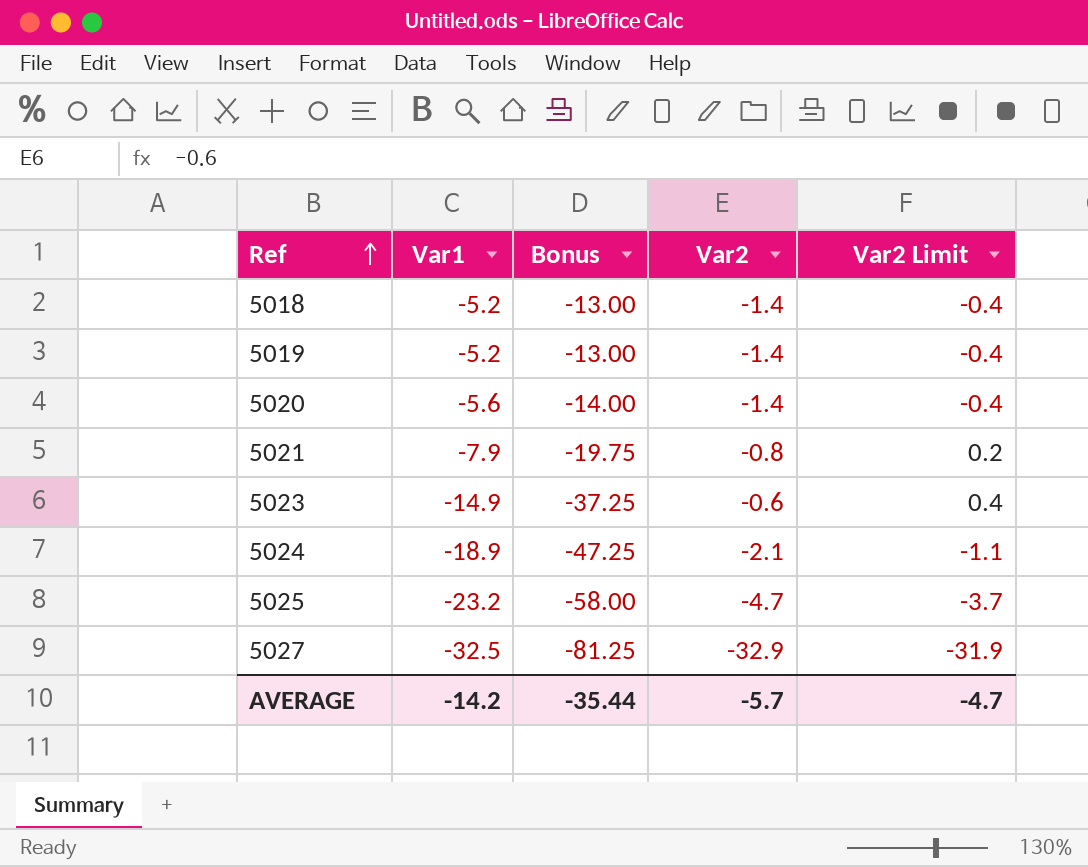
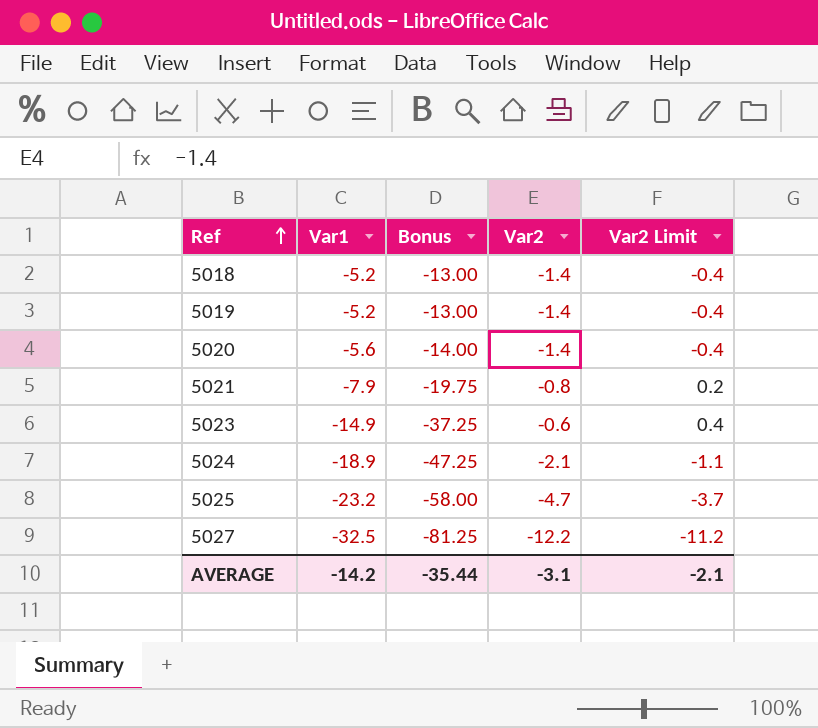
5027 | Var2: -32.9 -> -12.2
5027 | Var2 Limit: -31.9 -> -11.2
AVERAGE | Var2: -5.7 -> -3.1
AVERAGE | Var2 Limit: -4.7 -> -2.1

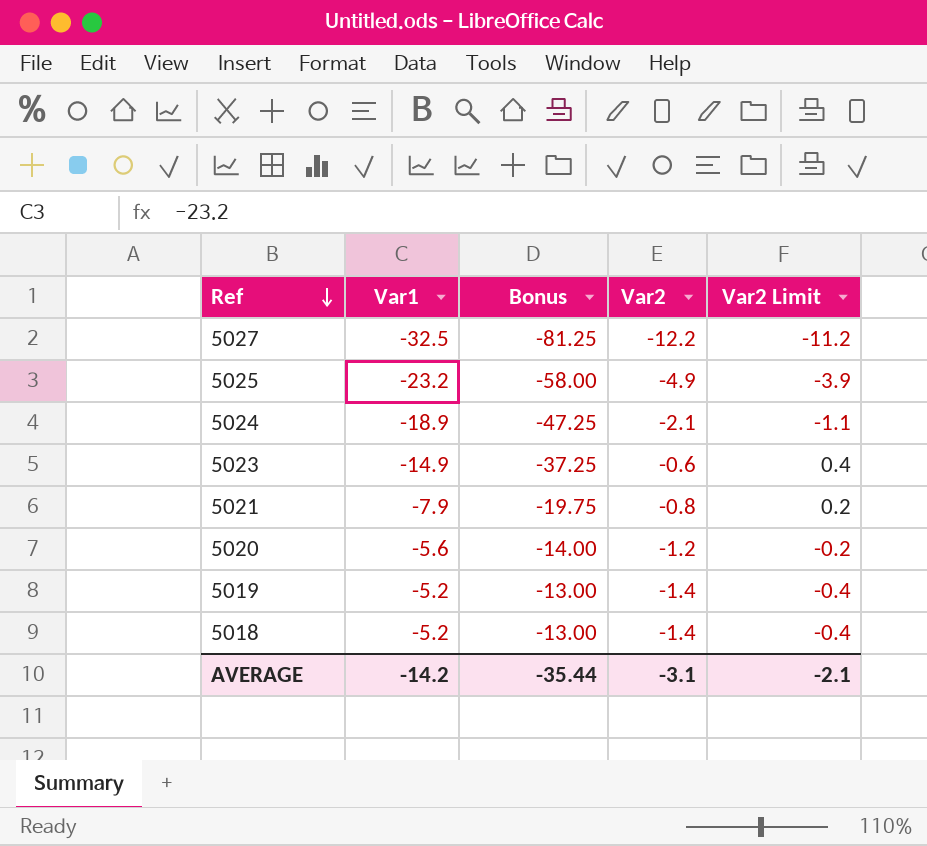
row order: Ref ascending -> Ref descending
5025 | Var2: -4.7 -> -4.9
5025 | Var2 Limit: -3.7 -> -3.9
5020 | Var2: -1.4 -> -1.2
5020 | Var2 Limit: -0.4 -> -0.2

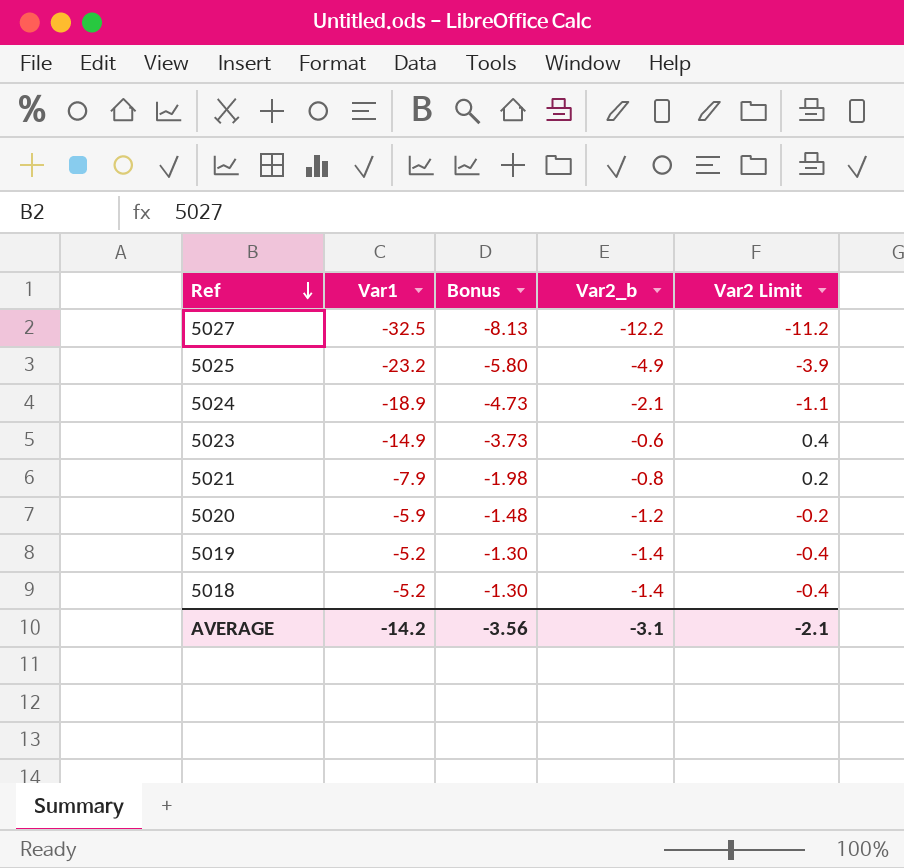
column Bonus | formula: [Var1] * 2.5 -> [Var1] * 0.25
column name: Var2 -> Var2_b
5020 | Var1: -5.6 -> -5.9
AVERAGE | Bonus: -35.44 -> -3.56

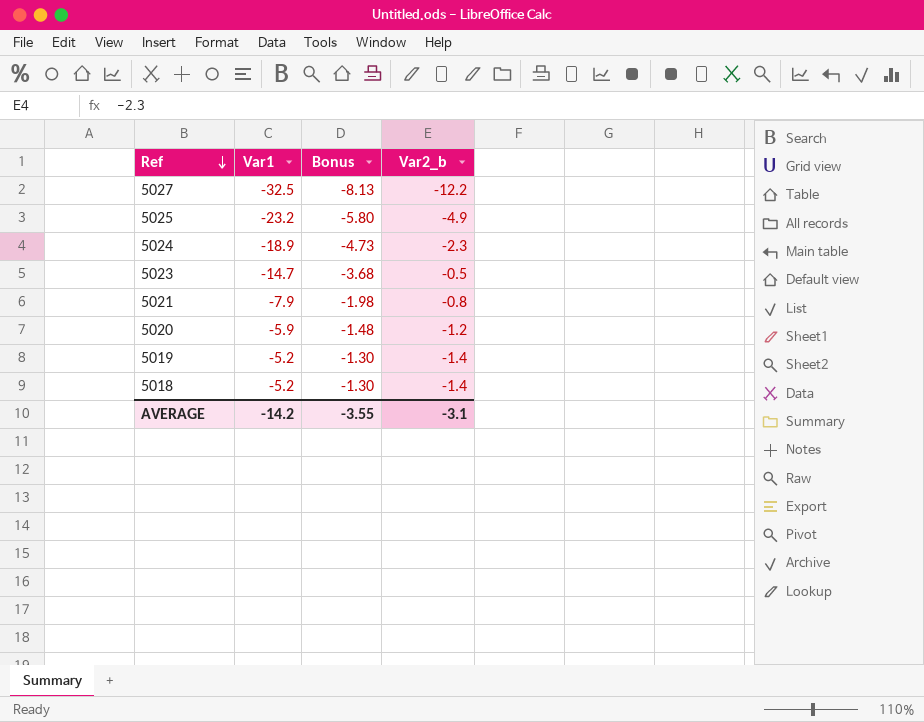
column Var2 Limit | formula: [Var2_b] + 1 -> none
5024 | Var2_b: -2.1 -> -2.3
5023 | Var1: -14.9 -> -14.7
5023 | Bonus: -3.73 -> -3.68
5023 | Var2_b: -0.6 -> -0.5
AVERAGE | Bonus: -3.56 -> -3.55

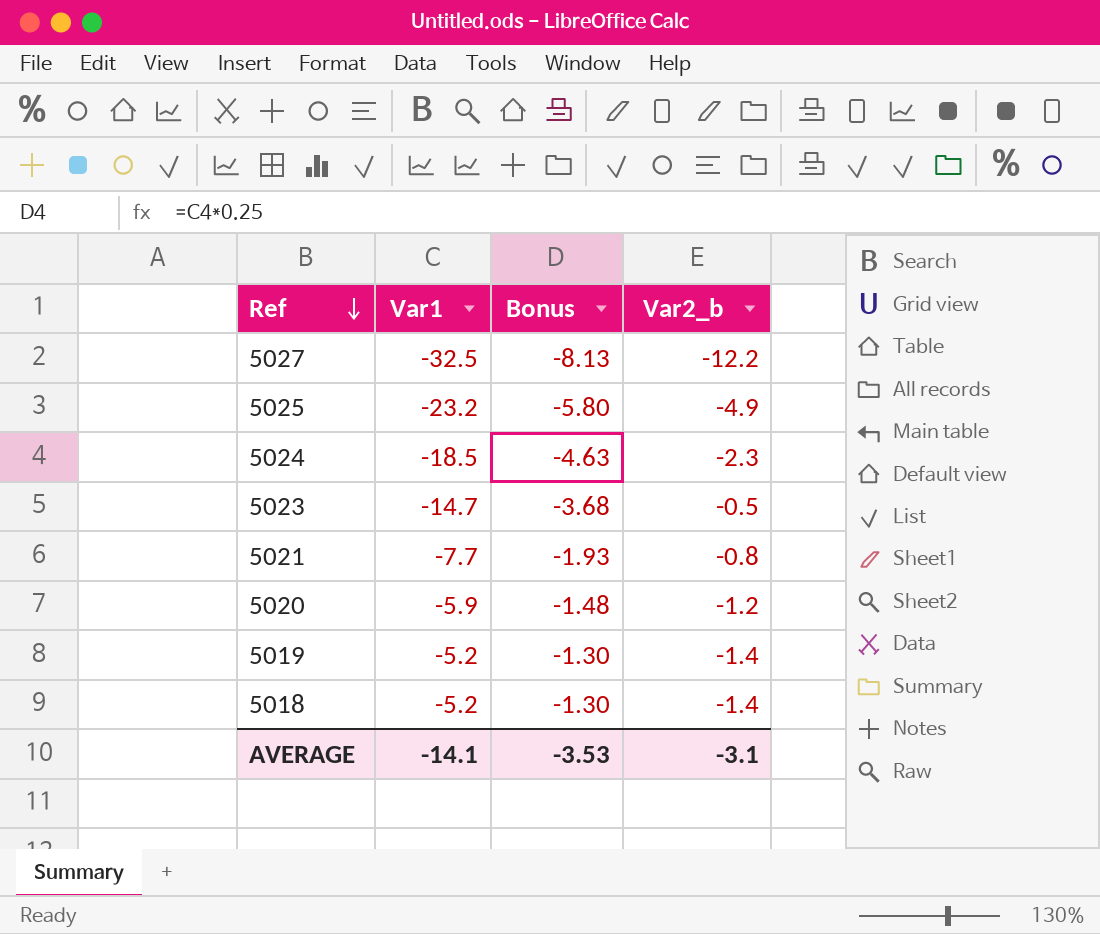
5024 | Var1: -18.9 -> -18.5
5024 | Bonus: -4.73 -> -4.63
5021 | Var1: -7.9 -> -7.7
5021 | Bonus: -1.98 -> -1.93
AVERAGE | Var1: -14.2 -> -14.1
AVERAGE | Bonus: -3.55 -> -3.53

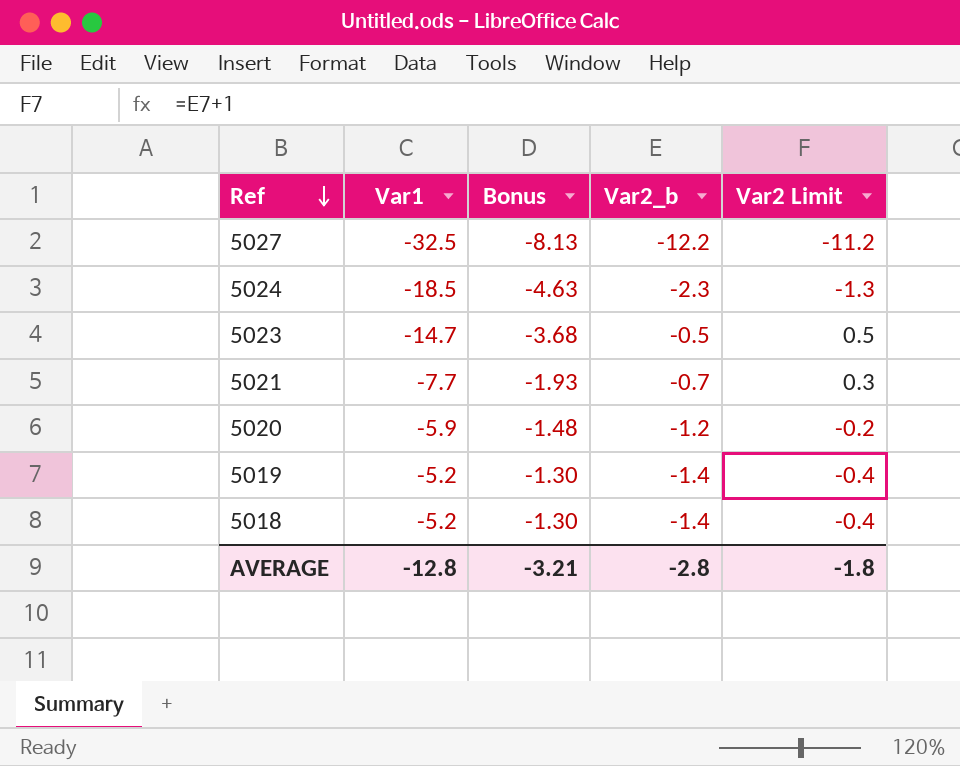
column Var2 Limit | formula: none -> [Var2_b] + 1
row 5025: -23.2 | -5.80 | -4.9 -> none
5021 | Var2_b: -0.8 -> -0.7
AVERAGE | Var1: -14.1 -> -12.8
AVERAGE | Bonus: -3.53 -> -3.21
AVERAGE | Var2_b: -3.1 -> -2.8

